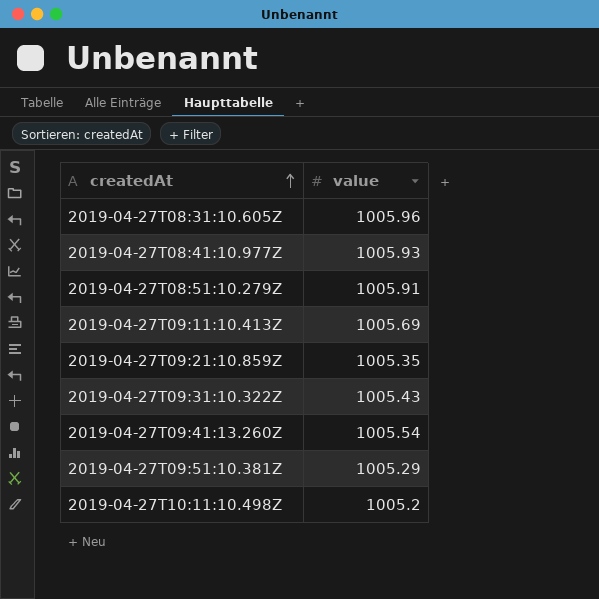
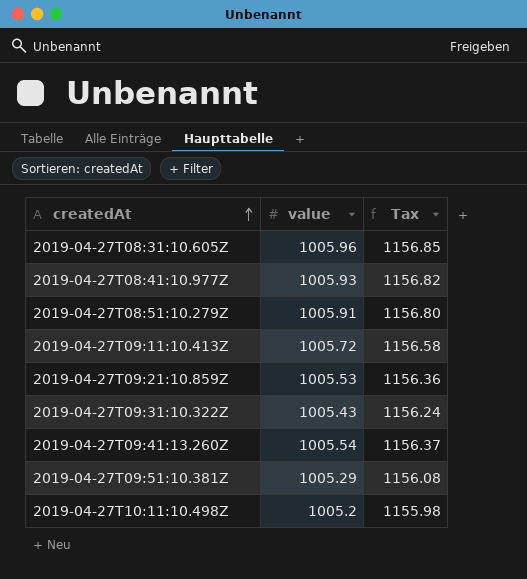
column Tax | formula: none -> [value] * 1.15
2019-04-27T09:11:10.413Z | value: 1005.69 -> 1005.72
2019-04-27T09:21:10.859Z | value: 1005.35 -> 1005.53

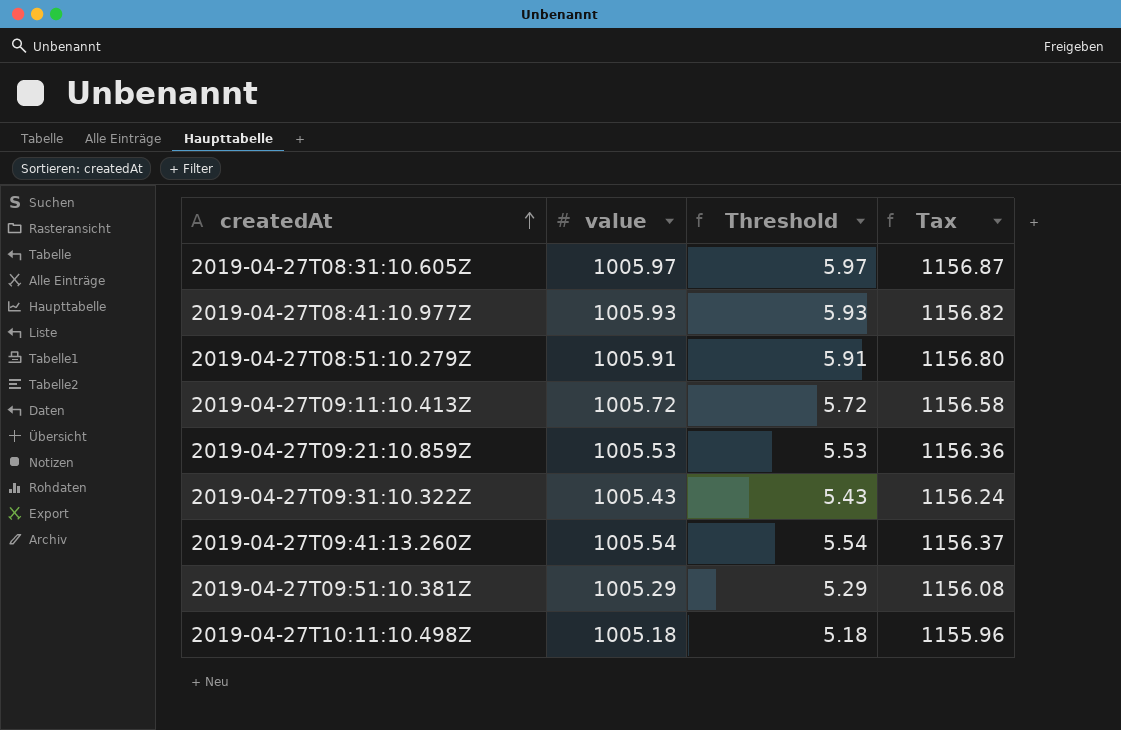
column Threshold | formula: none -> [value] - 1000
2019-04-27T08:31:10.605Z | value: 1005.96 -> 1005.97
2019-04-27T08:31:10.605Z | Tax: 1156.85 -> 1156.87
2019-04-27T10:11:10.498Z | value: 1005.2 -> 1005.18
2019-04-27T10:11:10.498Z | Tax: 1155.98 -> 1155.96

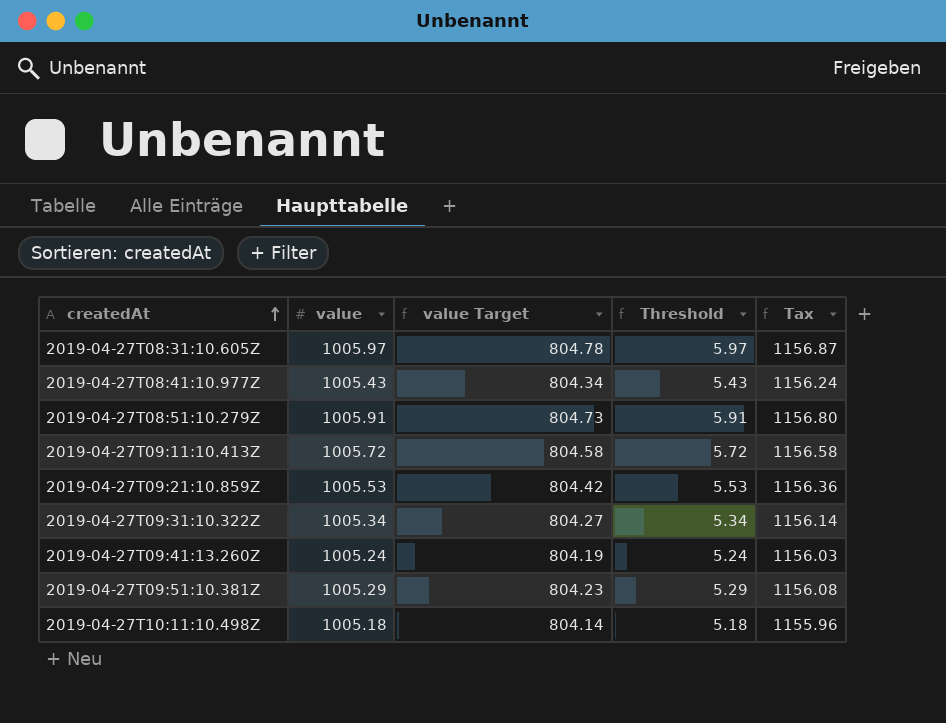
column value Target | formula: none -> [value] * 0.8
2019-04-27T08:41:10.977Z | value: 1005.93 -> 1005.43
2019-04-27T08:41:10.977Z | Threshold: 5.93 -> 5.43
2019-04-27T08:41:10.977Z | Tax: 1156.82 -> 1156.24
2019-04-27T09:31:10.322Z | value: 1005.43 -> 1005.34
2019-04-27T09:31:10.322Z | Threshold: 5.43 -> 5.34
2019-04-27T09:31:10.322Z | Tax: 1156.24 -> 1156.14
2019-04-27T09:41:13.260Z | value: 1005.54 -> 1005.24
2019-04-27T09:41:13.260Z | Threshold: 5.54 -> 5.24
2019-04-27T09:41:13.260Z | Tax: 1156.37 -> 1156.03

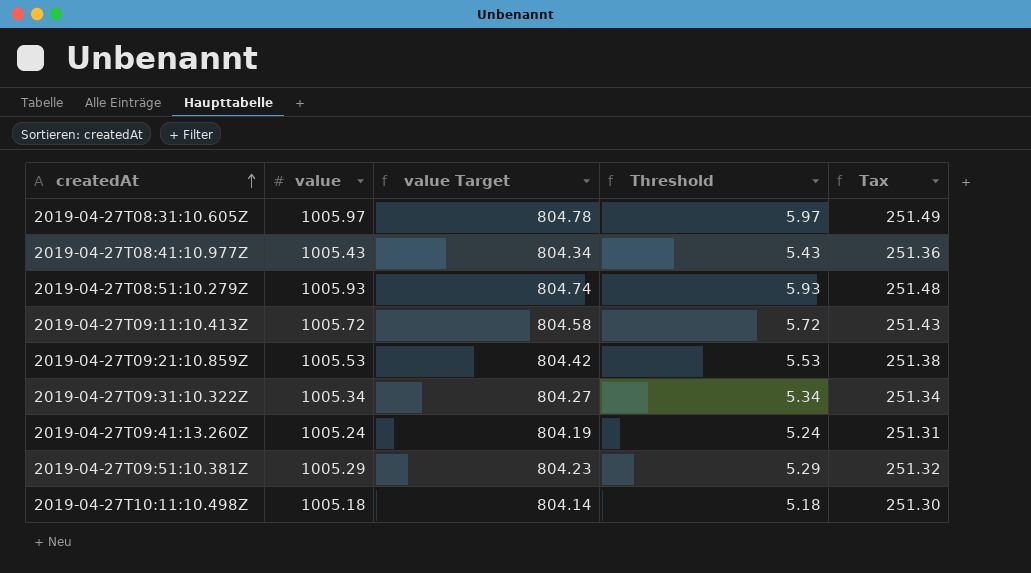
column Tax | formula: [value] * 1.15 -> [value] * 0.25
2019-04-27T08:51:10.279Z | value: 1005.91 -> 1005.93
2019-04-27T08:51:10.279Z | value Target: 804.73 -> 804.74
2019-04-27T08:51:10.279Z | Threshold: 5.91 -> 5.93

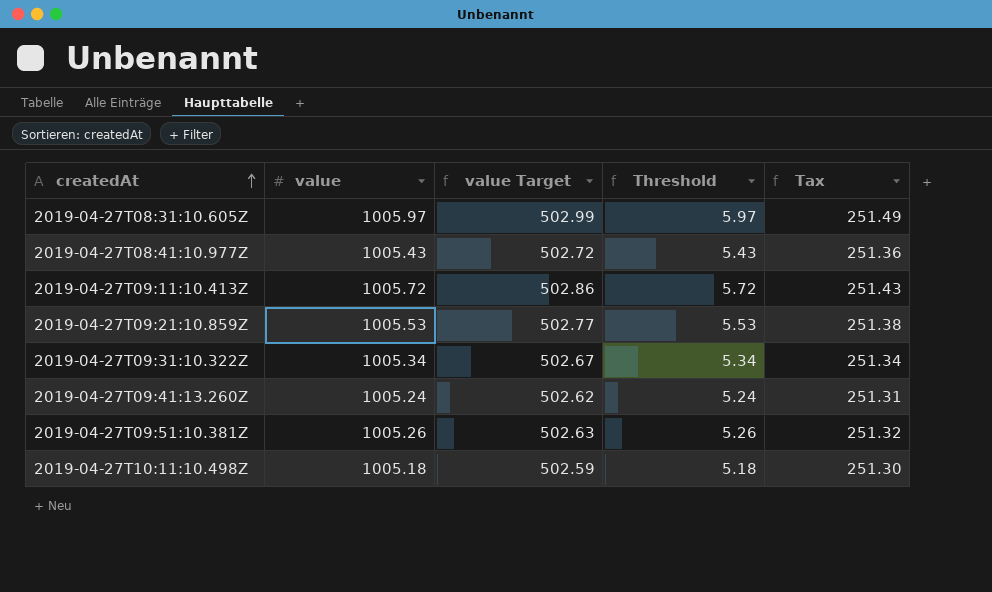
column value Target | formula: [value] * 0.8 -> [value] * 0.5
row 2019-04-27T08:51:10.279Z: 1005.93 | 804.74 | 5.93 | 251.48 -> none
2019-04-27T09:51:10.381Z | value: 1005.29 -> 1005.26
2019-04-27T09:51:10.381Z | Threshold: 5.29 -> 5.26

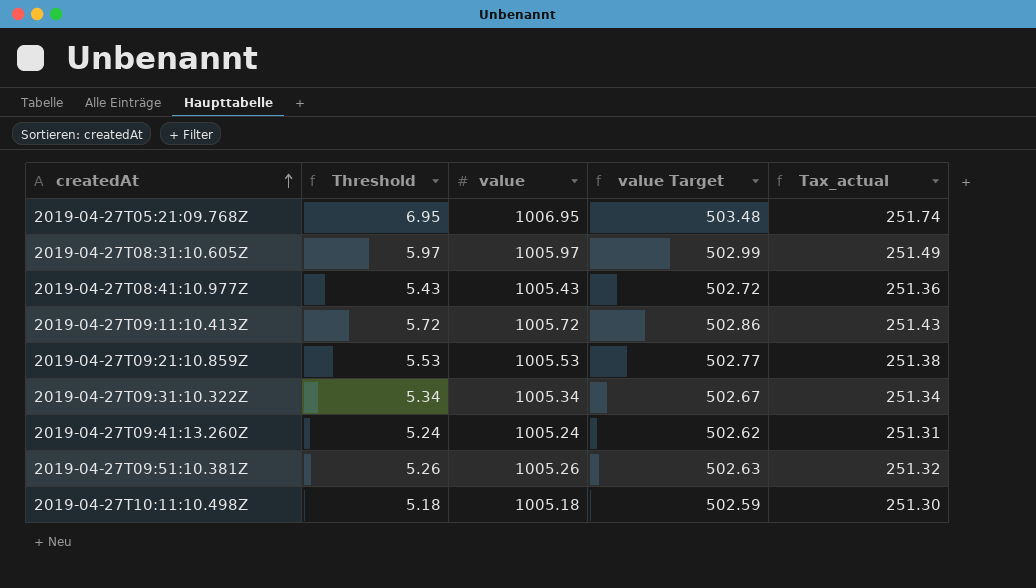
column Threshold | position: 4 -> 2
column name: Tax -> Tax_actual
row 2019-04-27T05:21:09.768Z: none -> 6.95 | 1006.95 | 503.48 | 251.74

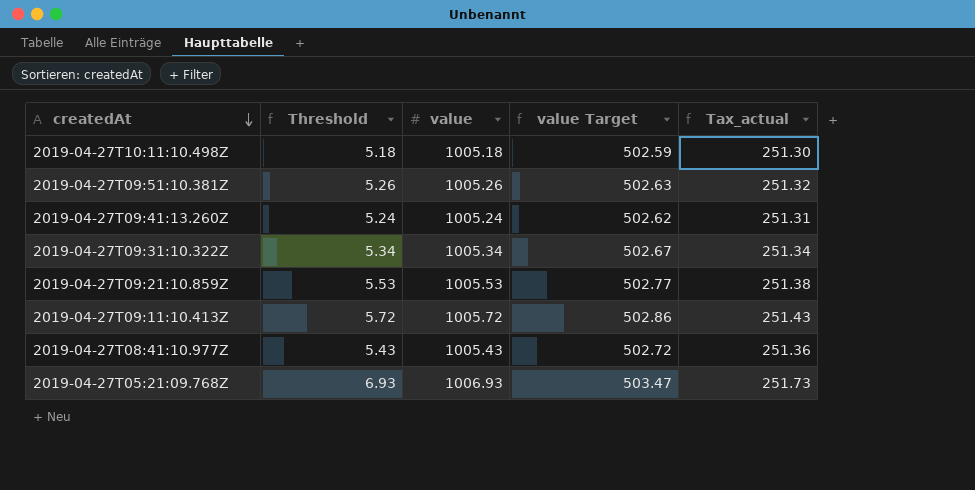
row order: createdAt ascending -> createdAt descending
row 2019-04-27T08:31:10.605Z: 5.97 | 1005.97 | 502.99 | 251.49 -> none
2019-04-27T05:21:09.768Z | Threshold: 6.95 -> 6.93
2019-04-27T05:21:09.768Z | value: 1006.95 -> 1006.93
2019-04-27T05:21:09.768Z | value Target: 503.48 -> 503.47
2019-04-27T05:21:09.768Z | Tax_actual: 251.74 -> 251.73

